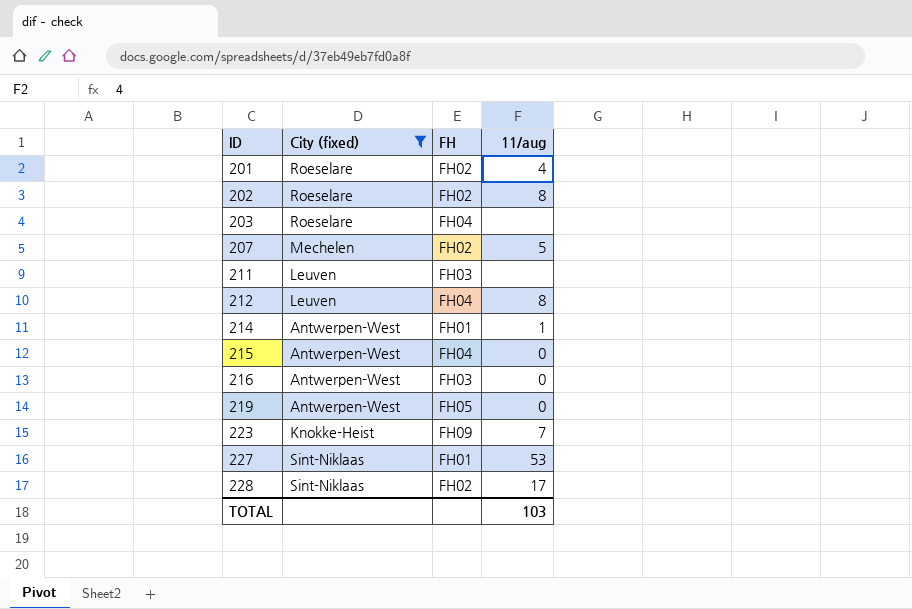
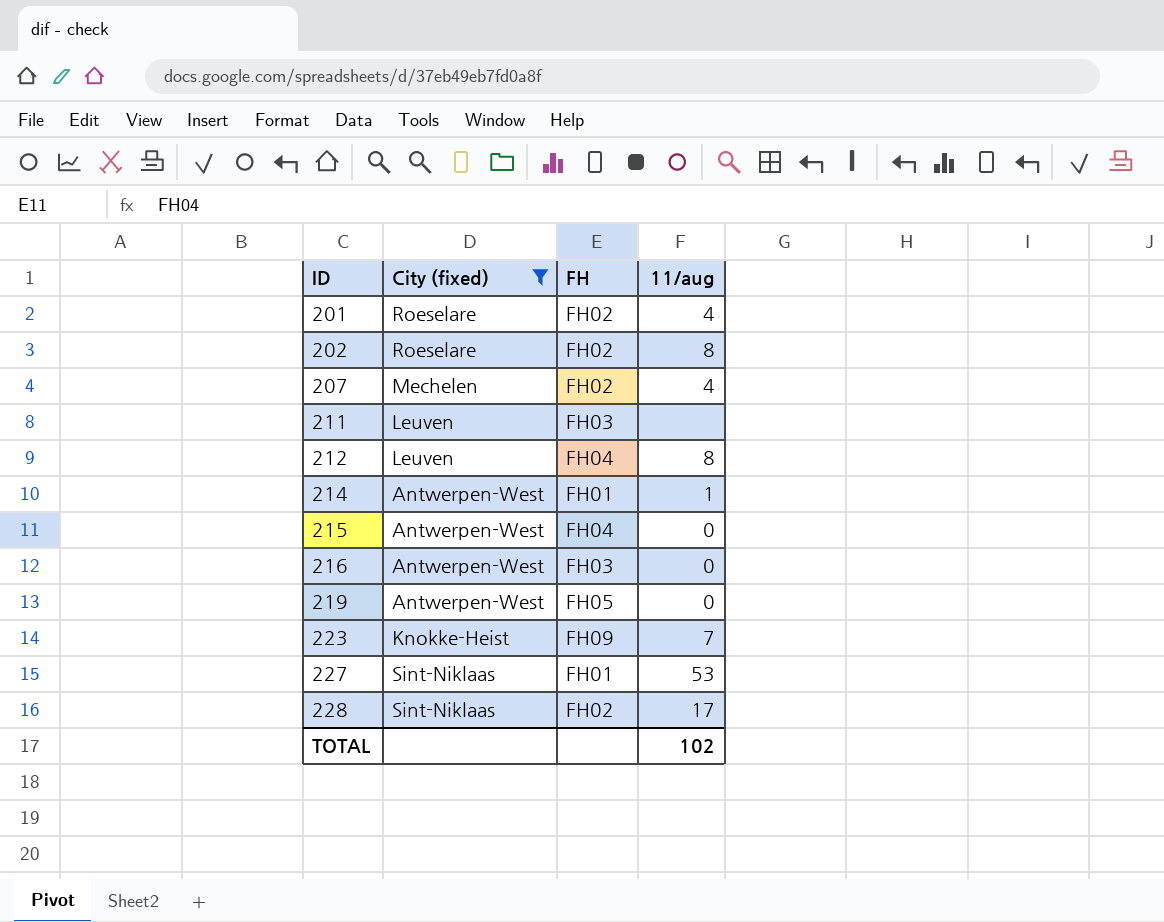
row 203: Roeselare | FH04 | none -> none
207 | 11/aug: 5 -> 4
TOTAL | 11/aug: 103 -> 102

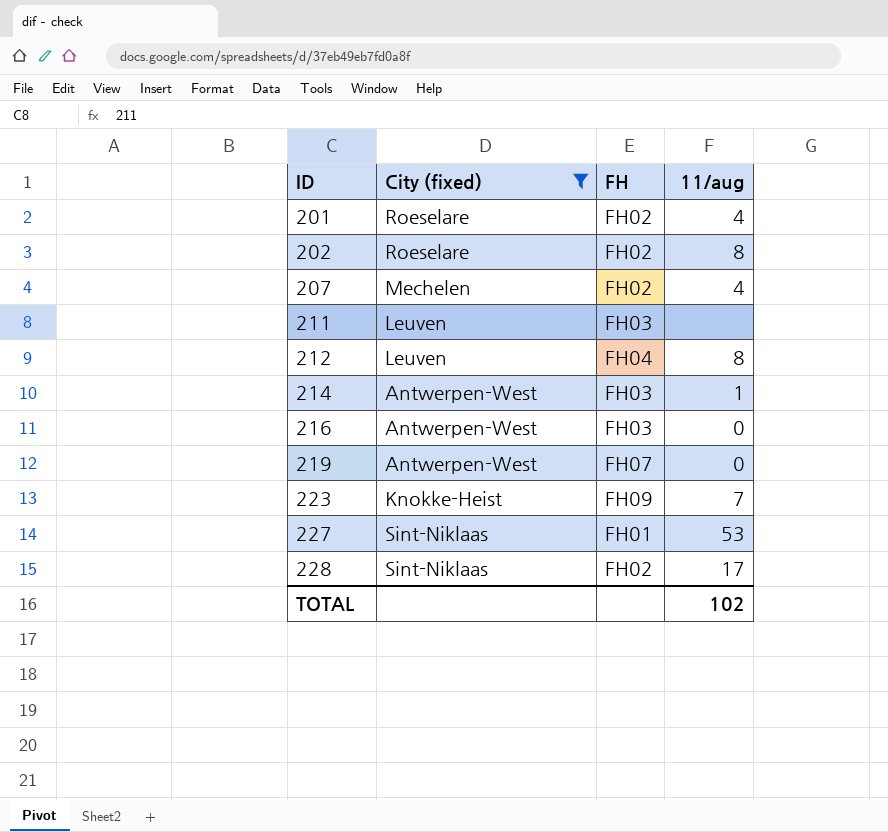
row 215: Antwerpen-West | FH04 | 0 -> none
214 | FH: FH01 -> FH03
219 | FH: FH05 -> FH07

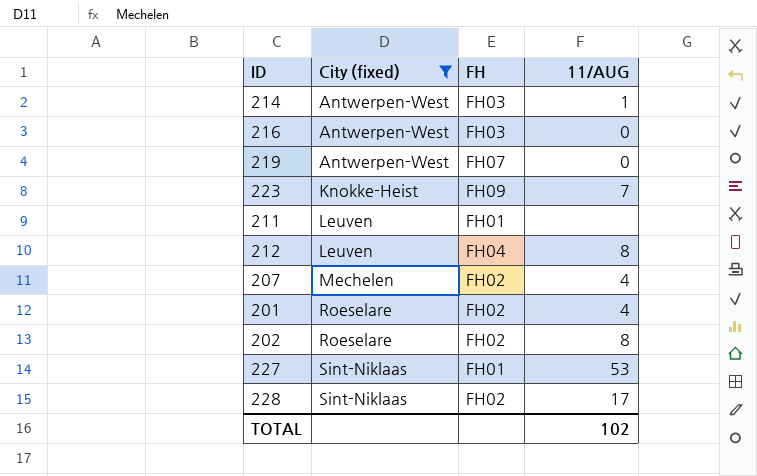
row order: ID ascending -> City (fixed) ascending
column name: 11/aug -> 11/AUG
211 | FH: FH03 -> FH01

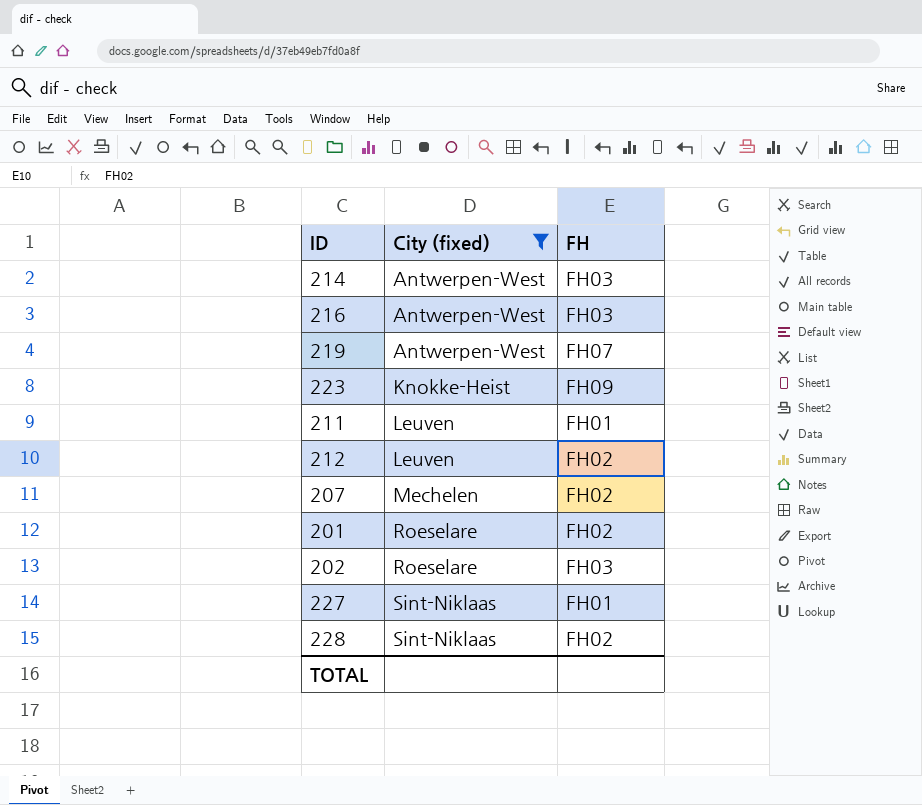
column 11/AUG | position: 4 -> none
212 | FH: FH04 -> FH02
202 | FH: FH02 -> FH03

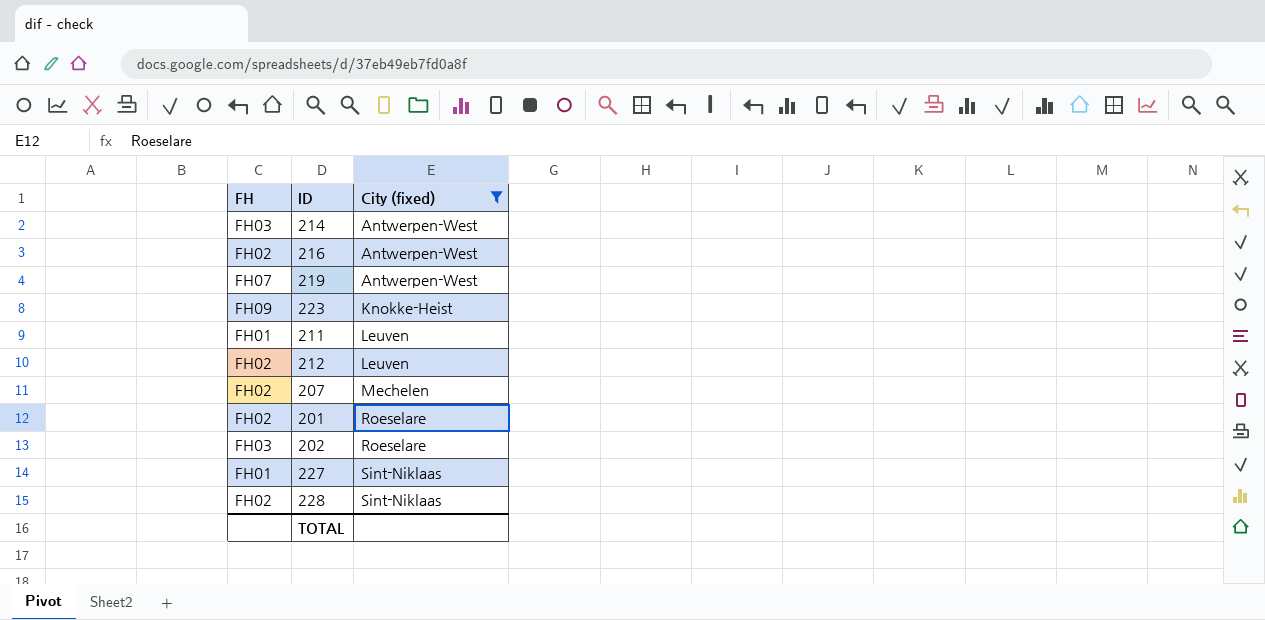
column FH | position: 3 -> 1
216 | FH: FH03 -> FH02

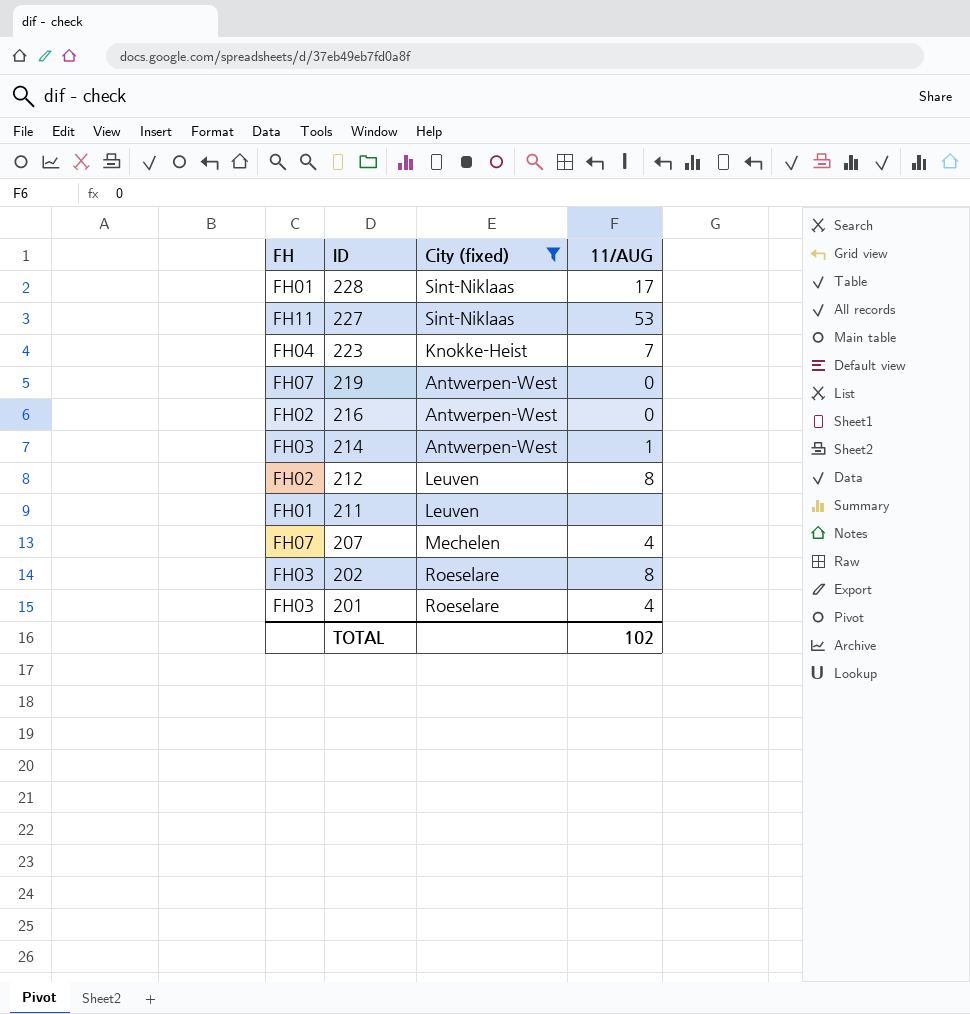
row order: City (fixed) ascending -> ID descending
column 11/AUG | position: none -> 4
228 | FH: FH02 -> FH01
227 | FH: FH01 -> FH11
223 | FH: FH09 -> FH04
207 | FH: FH02 -> FH07
201 | FH: FH02 -> FH03

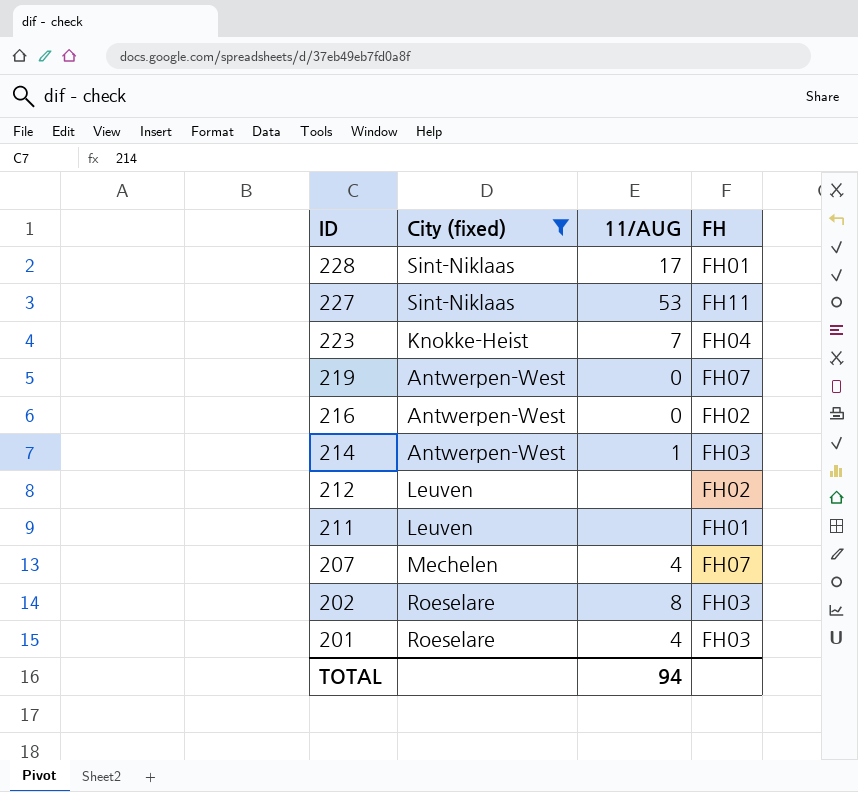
column FH | position: 1 -> 4
212 | 11/AUG: 8 -> none
TOTAL | 11/AUG: 102 -> 94

